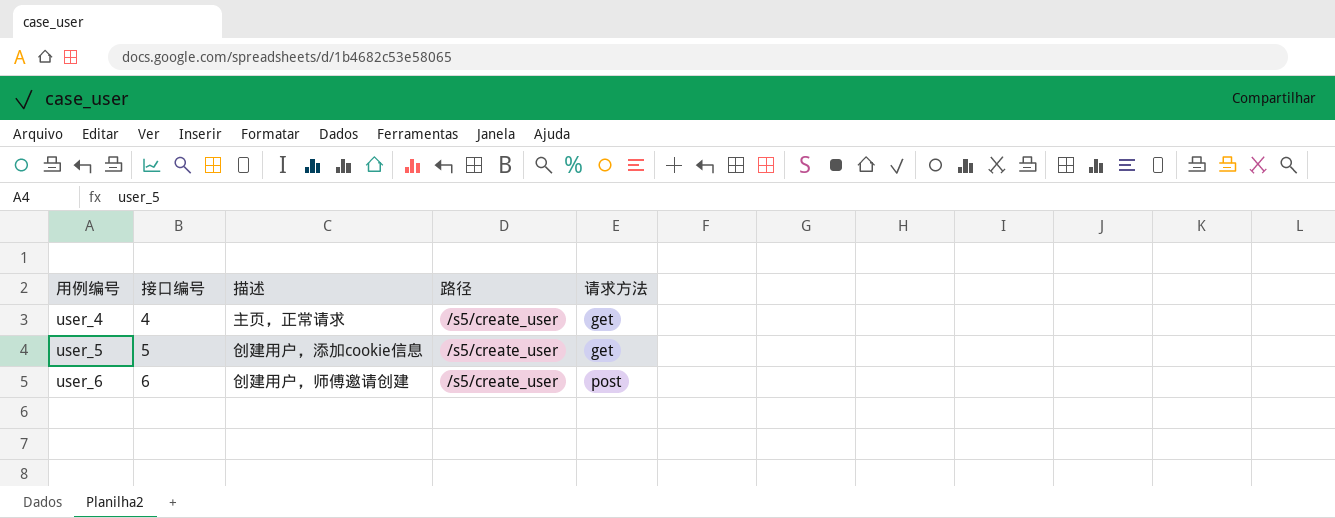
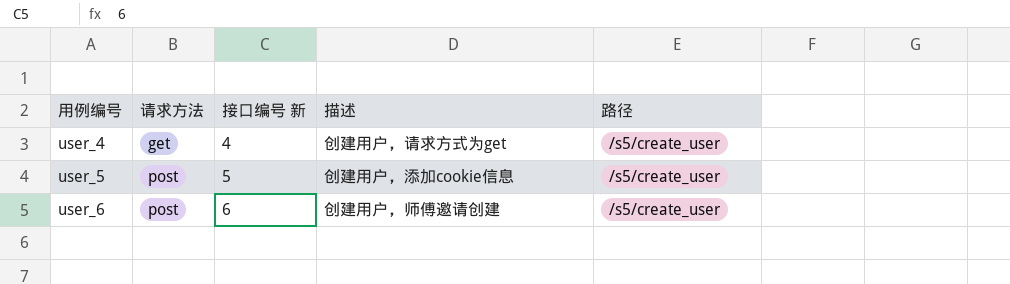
column 请求方法 | position: 5 -> 2
column name: 接口编号 -> 接口编号 新
user_4 | 描述: 主页，正常请求 -> 创建用户，请求方式为get
user_5 | 请求方法: get -> post

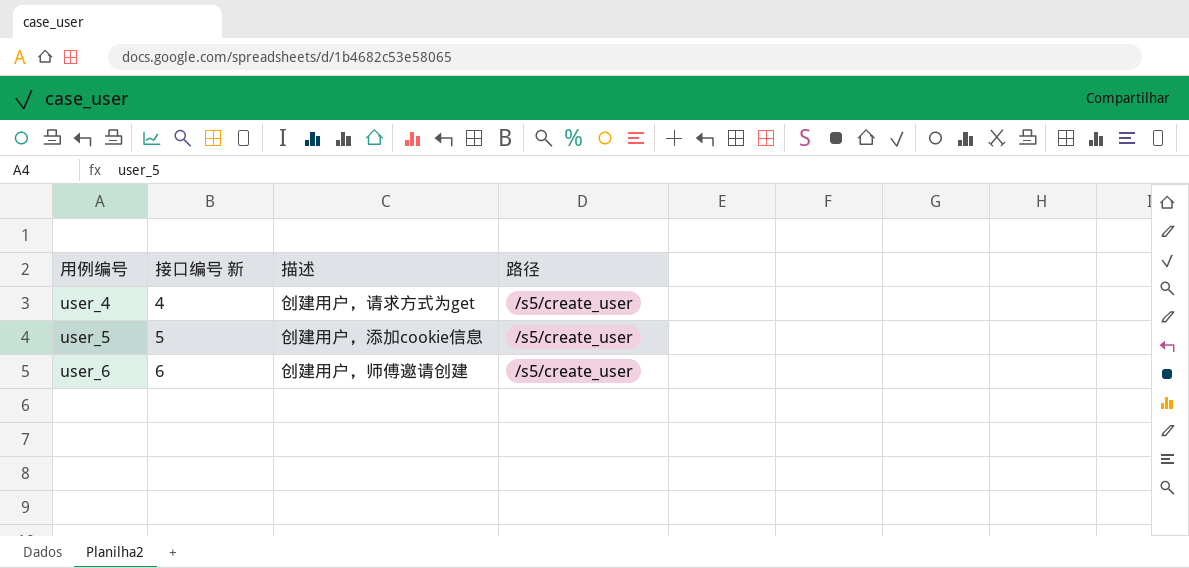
column 请求方法 | position: 2 -> none

